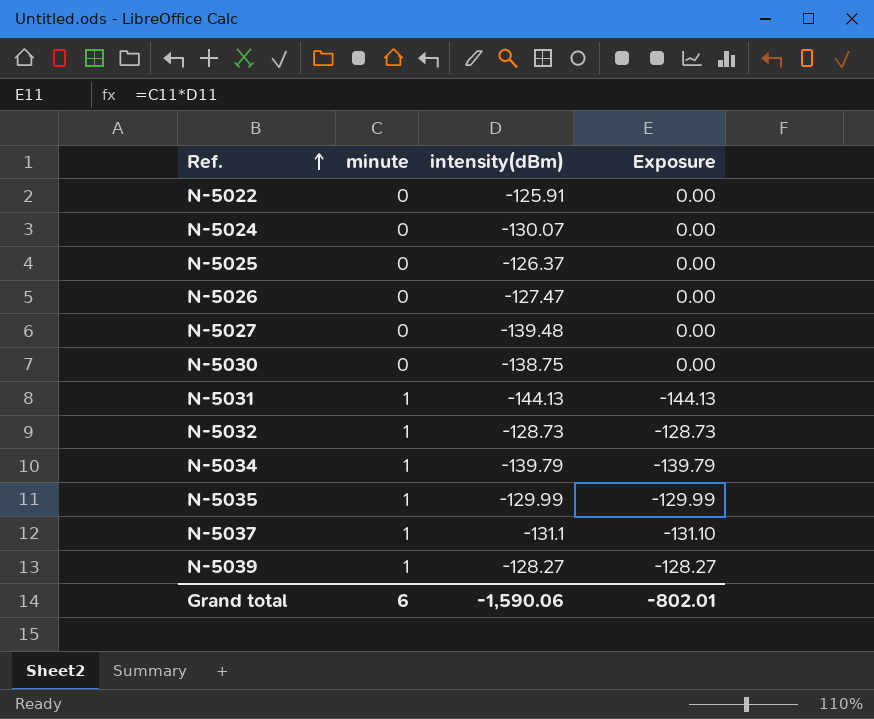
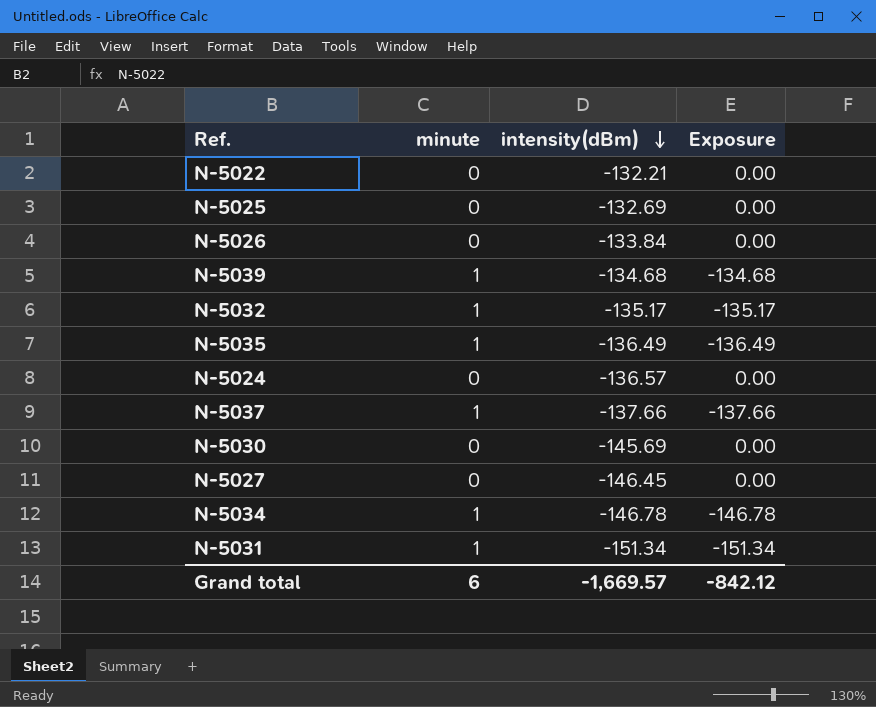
row order: Ref. ascending -> intensity(dBm) descending
N-5022 | intensity(dBm): -125.91 -> -132.21
N-5025 | intensity(dBm): -126.37 -> -132.69
N-5026 | intensity(dBm): -127.47 -> -133.84
N-5039 | intensity(dBm): -128.27 -> -134.68
N-5039 | Exposure: -128.27 -> -134.68
N-5032 | intensity(dBm): -128.73 -> -135.17
N-5032 | Exposure: -128.73 -> -135.17
N-5035 | intensity(dBm): -129.99 -> -136.49
N-5035 | Exposure: -129.99 -> -136.49
N-5024 | intensity(dBm): -130.07 -> -136.57
N-5037 | intensity(dBm): -131.1 -> -137.66
N-5037 | Exposure: -131.10 -> -137.66
N-5030 | intensity(dBm): -138.75 -> -145.69
N-5027 | intensity(dBm): -139.48 -> -146.45
N-5034 | intensity(dBm): -139.79 -> -146.78
N-5034 | Exposure: -139.79 -> -146.78
N-5031 | intensity(dBm): -144.13 -> -151.34
N-5031 | Exposure: -144.13 -> -151.34
Grand total | intensity(dBm): -1,590.06 -> -1,669.57
Grand total | Exposure: -802.01 -> -842.12

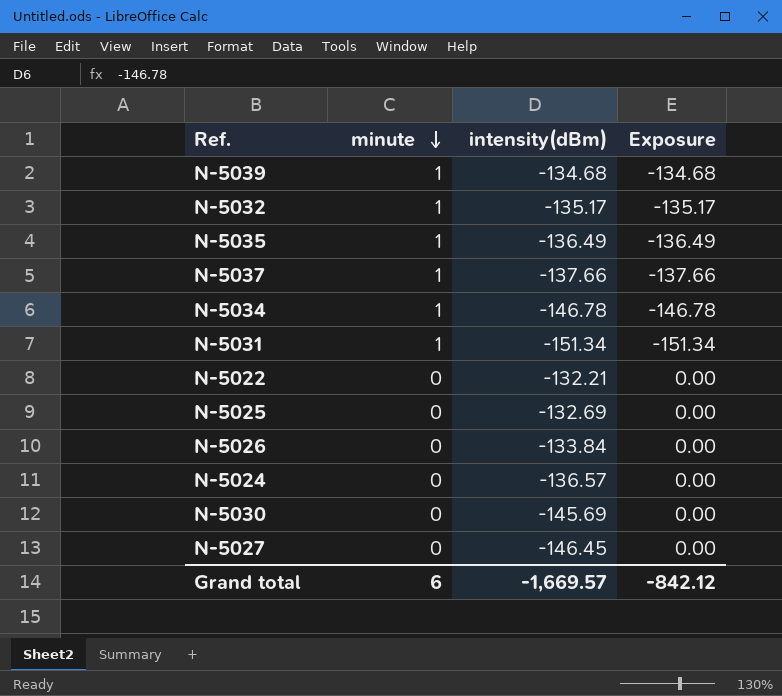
row order: intensity(dBm) descending -> minute descending

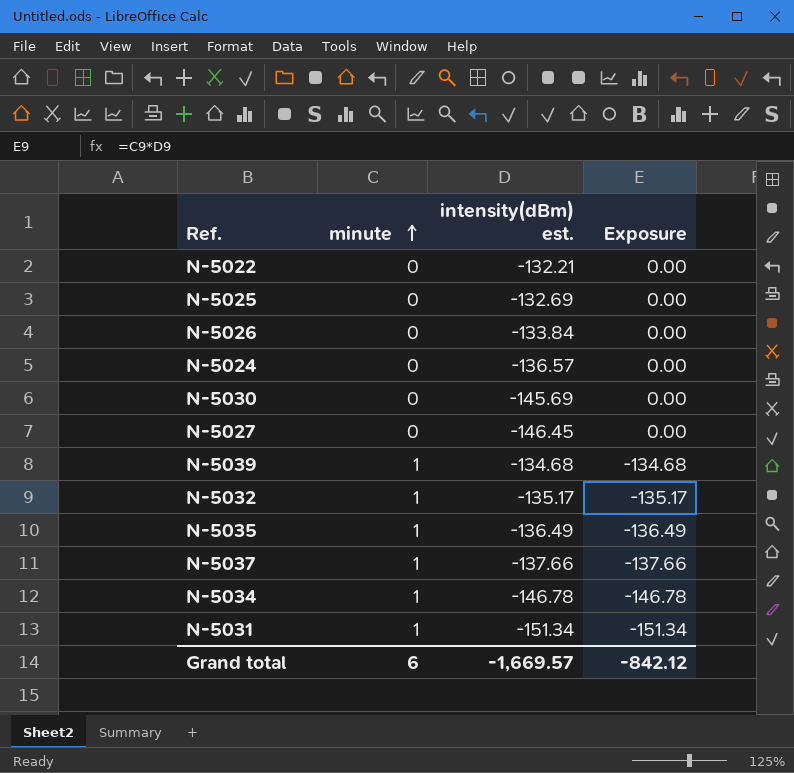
row order: minute descending -> minute ascending
column name: intensity(dBm) -> intensity(dBm) est.

